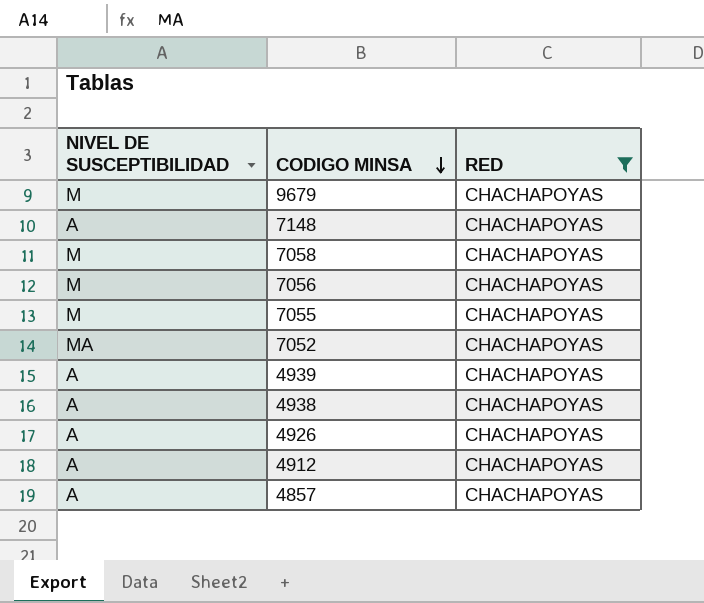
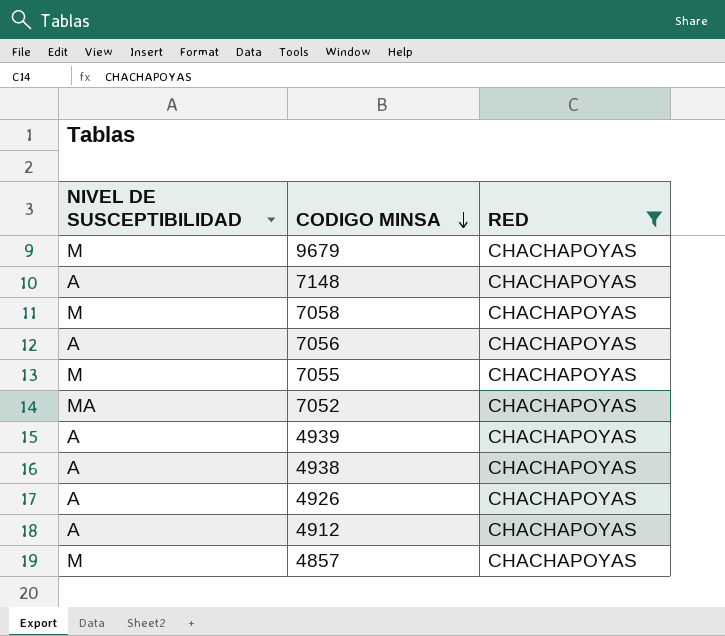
7056 | NIVEL DE SUSCEPTIBILIDAD: M -> A
4857 | NIVEL DE SUSCEPTIBILIDAD: A -> M

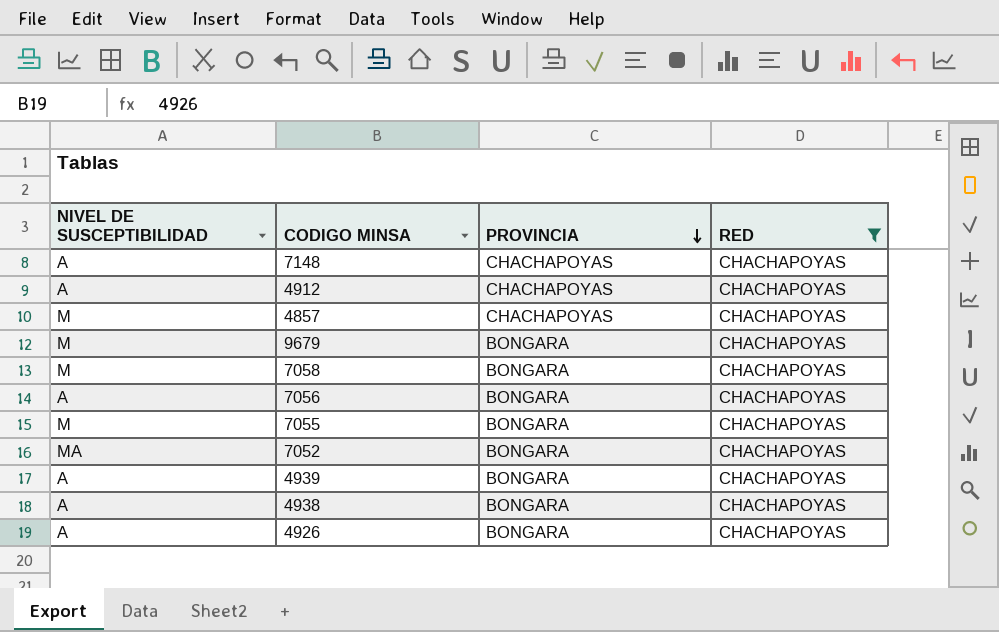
row order: CODIGO MINSA descending -> PROVINCIA descending
column PROVINCIA | position: none -> 3

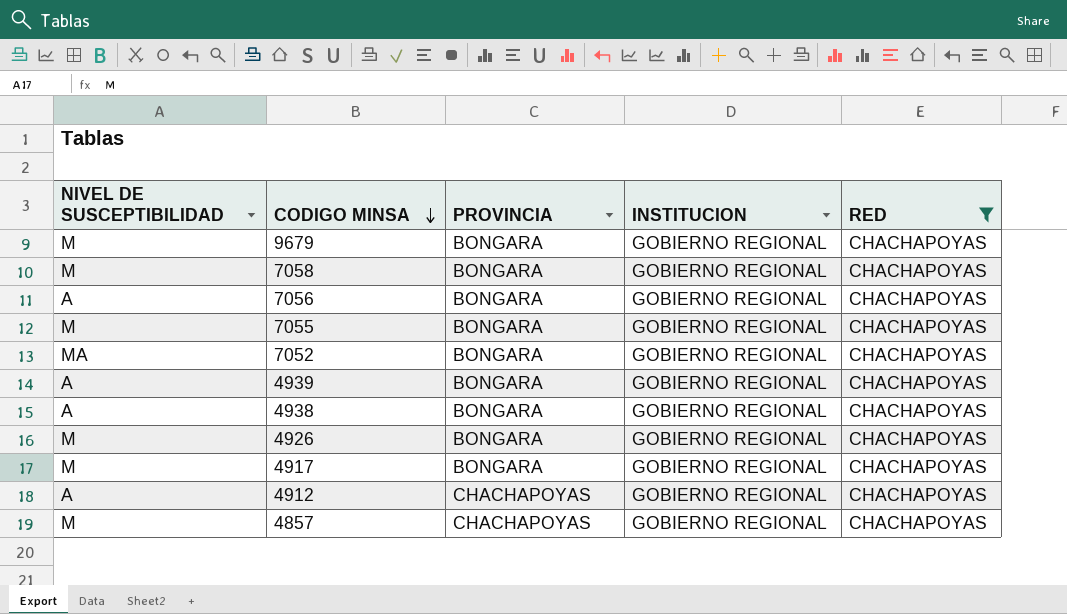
row order: PROVINCIA descending -> CODIGO MINSA descending
column INSTITUCION | position: none -> 4
row 7148: A | CHACHAPOYAS | CHACHAPOYAS -> none
4926 | NIVEL DE SUSCEPTIBILIDAD: A -> M
row 4917: none -> M | BONGARA | GOBIERNO REGIONAL | CHACHAPOYAS

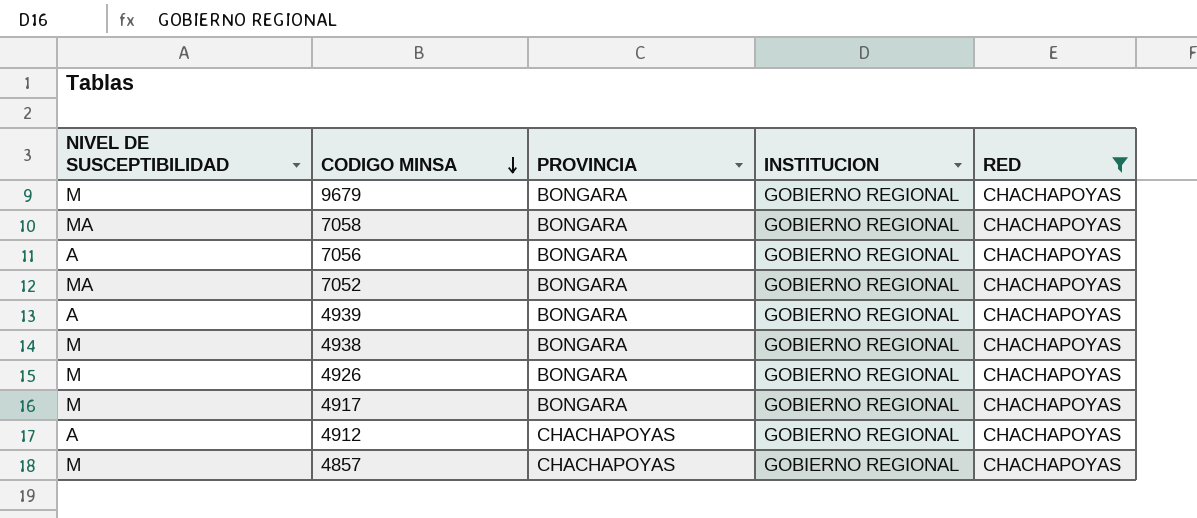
row 7055: M | BONGARA | GOBIERNO REGIONAL | CHACHAPOYAS -> none
7058 | NIVEL DE SUSCEPTIBILIDAD: M -> MA
4938 | NIVEL DE SUSCEPTIBILIDAD: A -> M

